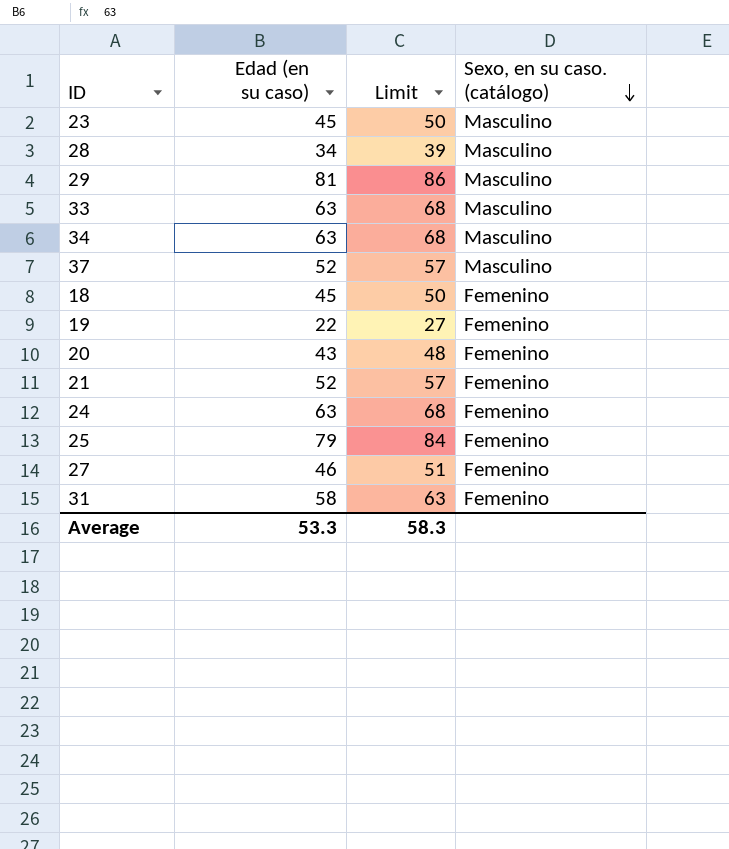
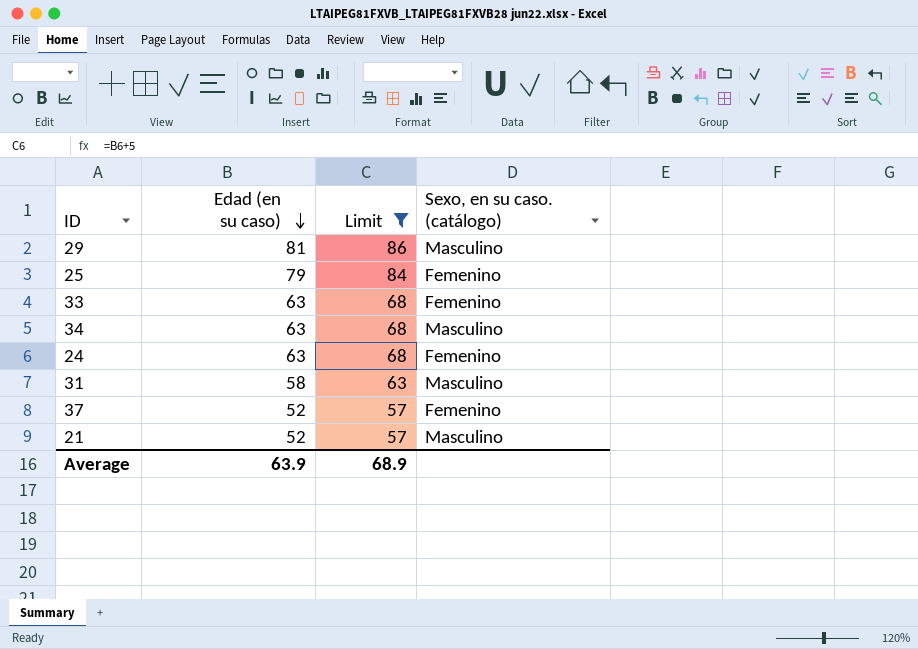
filter: none -> Limit >= 57
row order: Sexo, en su caso. (catálogo) descending -> Edad (en su caso) descending
33 | Sexo, en su caso. (catálogo): Masculino -> Femenino
31 | Sexo, en su caso. (catálogo): Femenino -> Masculino
37 | Sexo, en su caso. (catálogo): Masculino -> Femenino
21 | Sexo, en su caso. (catálogo): Femenino -> Masculino
Average | Edad (en su caso): 53.3 -> 63.9
Average | Limit: 58.3 -> 68.9

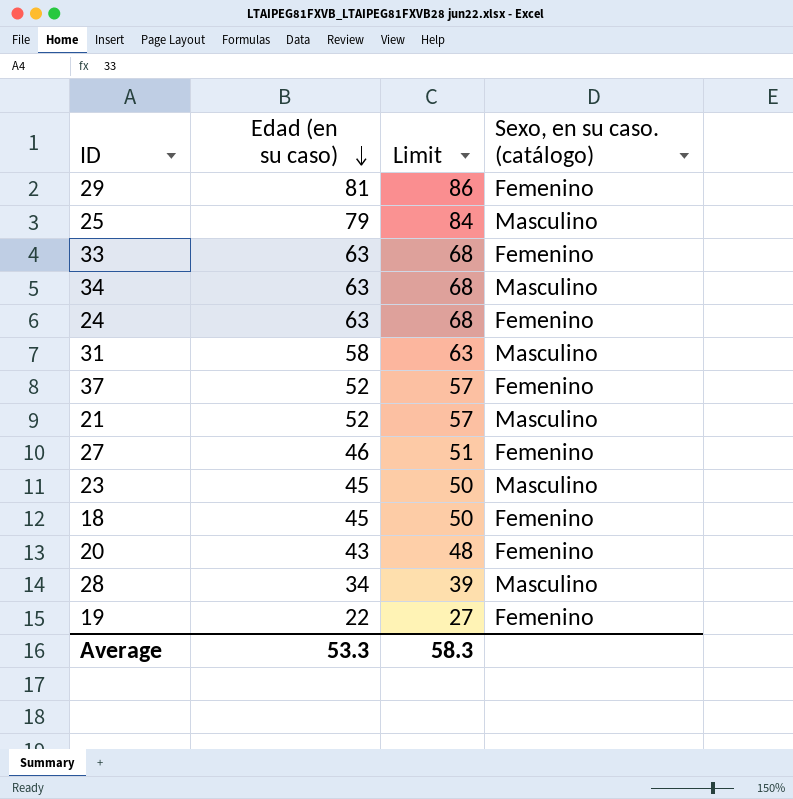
filter: Limit >= 57 -> none
29 | Sexo, en su caso. (catálogo): Masculino -> Femenino
25 | Sexo, en su caso. (catálogo): Femenino -> Masculino
Average | Edad (en su caso): 63.9 -> 53.3
Average | Limit: 68.9 -> 58.3

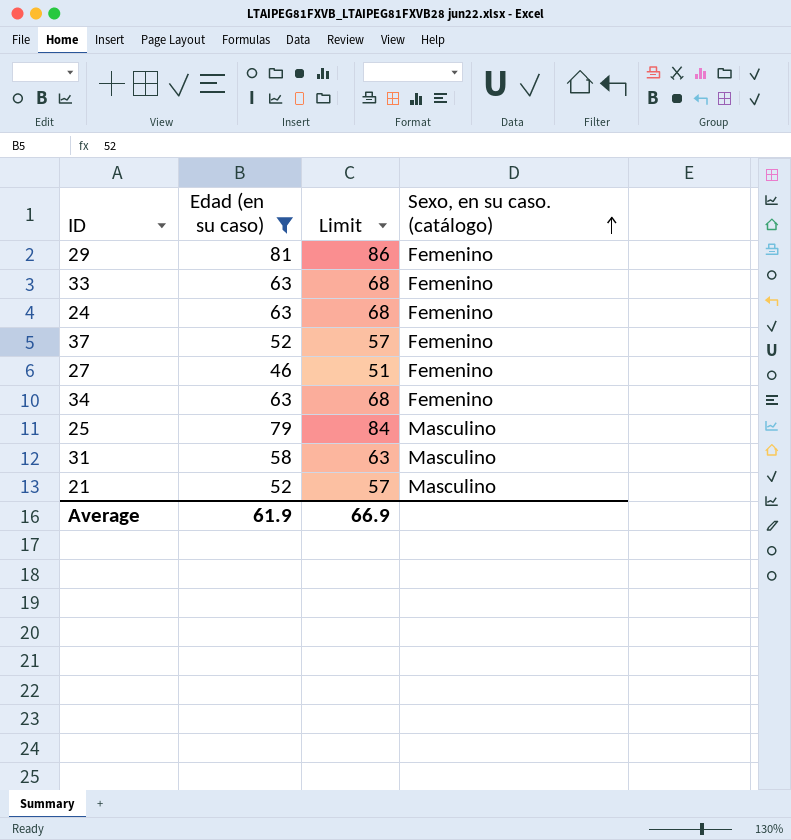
filter: none -> Edad (en su caso) >= 46
row order: Edad (en su caso) descending -> Sexo, en su caso. (catálogo) ascending
34 | Sexo, en su caso. (catálogo): Masculino -> Femenino
Average | Edad (en su caso): 53.3 -> 61.9
Average | Limit: 58.3 -> 66.9

